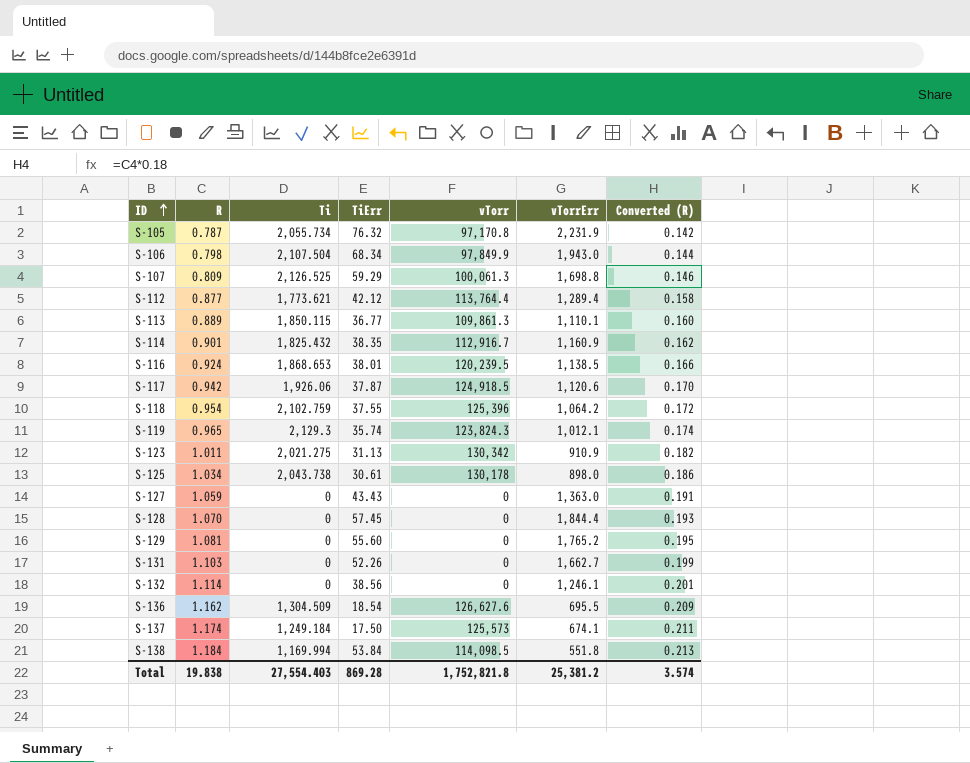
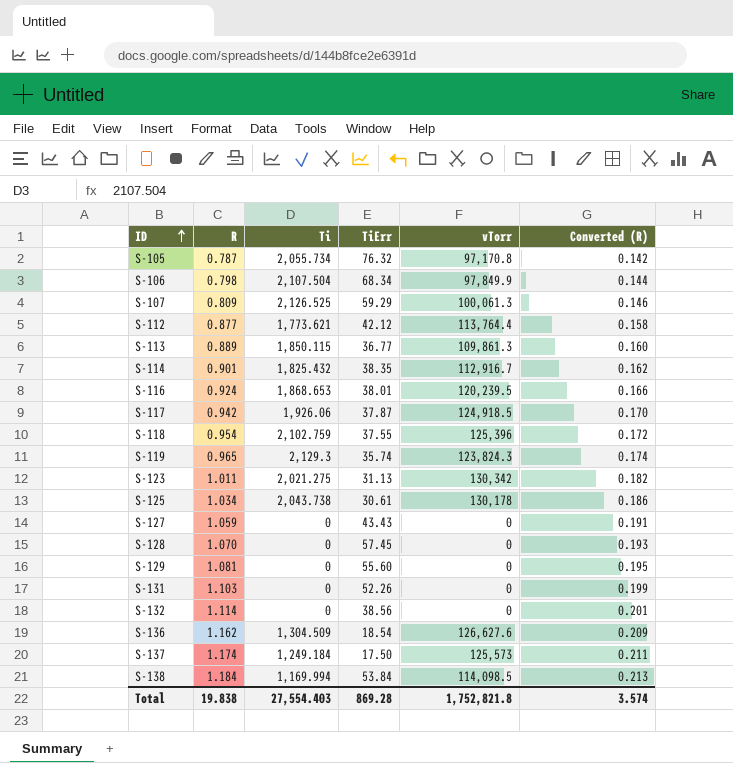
column vTorrErr | position: 6 -> none

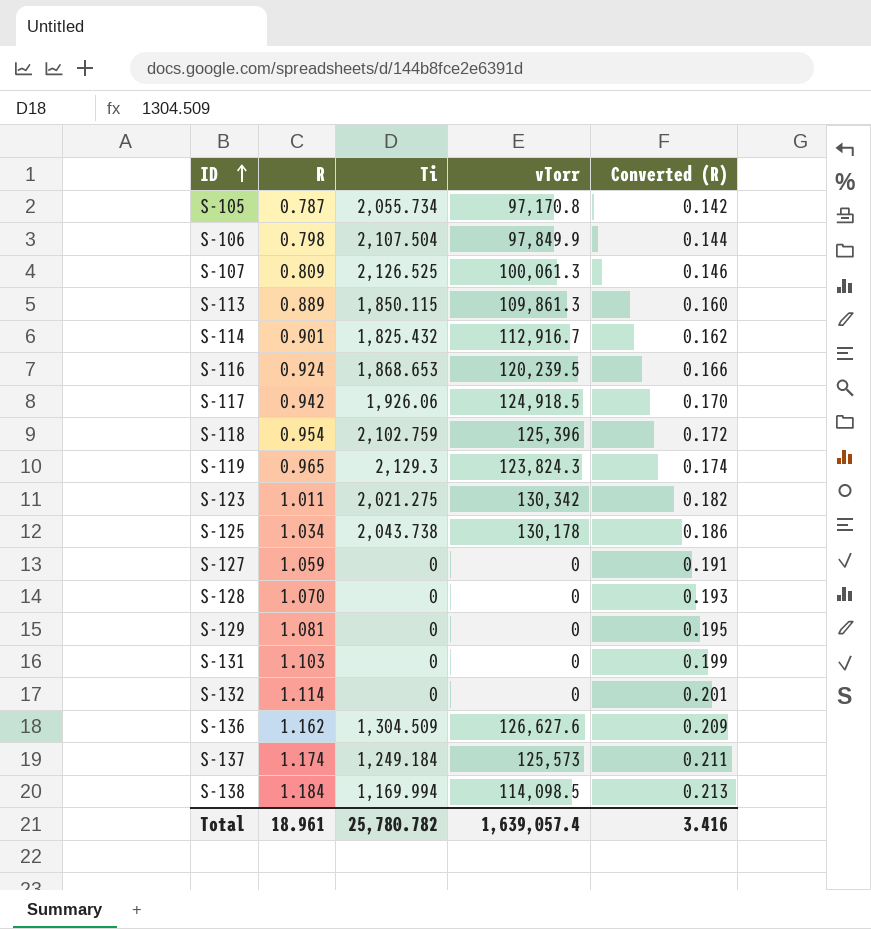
column TiErr | position: 4 -> none
row S-112: 0.877 | 1,773.621 | 42.12 | 113,764.4 | 0.158 -> none
Total | R: 19.838 -> 18.961
Total | Ti: 27,554.403 -> 25,780.782
Total | vTorr: 1,752,821.8 -> 1,639,057.4
Total | Converted (R): 3.574 -> 3.416

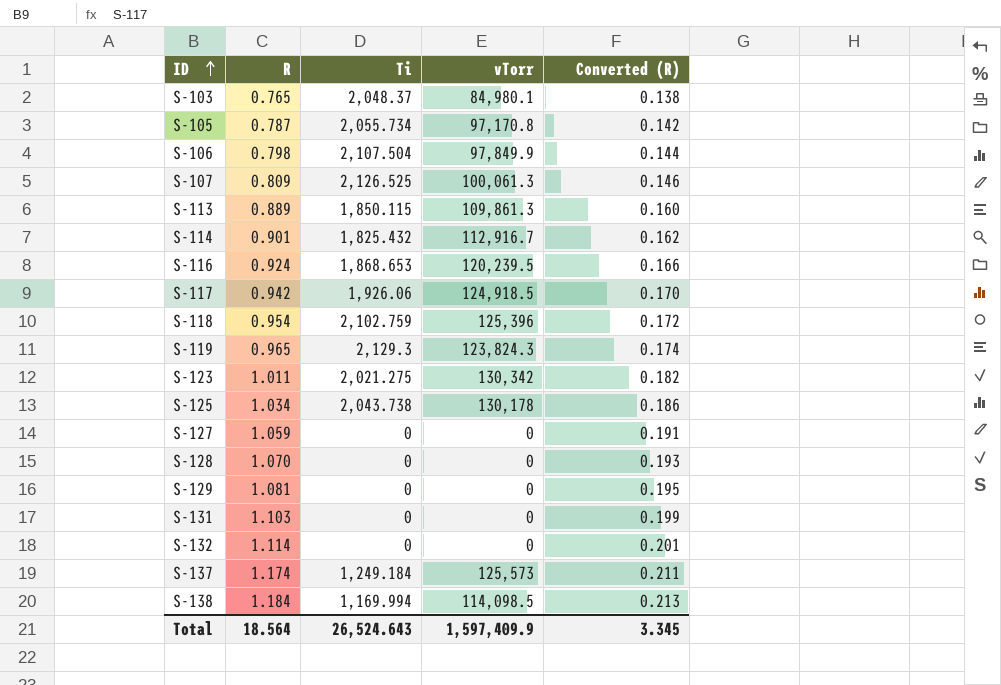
row S-136: 1.162 | 1,304.509 | 126,627.6 | 0.209 -> none
row S-103: none -> 0.765 | 2,048.37 | 84,980.1 | 0.138
Total | R: 18.961 -> 18.564
Total | Ti: 25,780.782 -> 26,524.643
Total | vTorr: 1,639,057.4 -> 1,597,409.9
Total | Converted (R): 3.416 -> 3.345

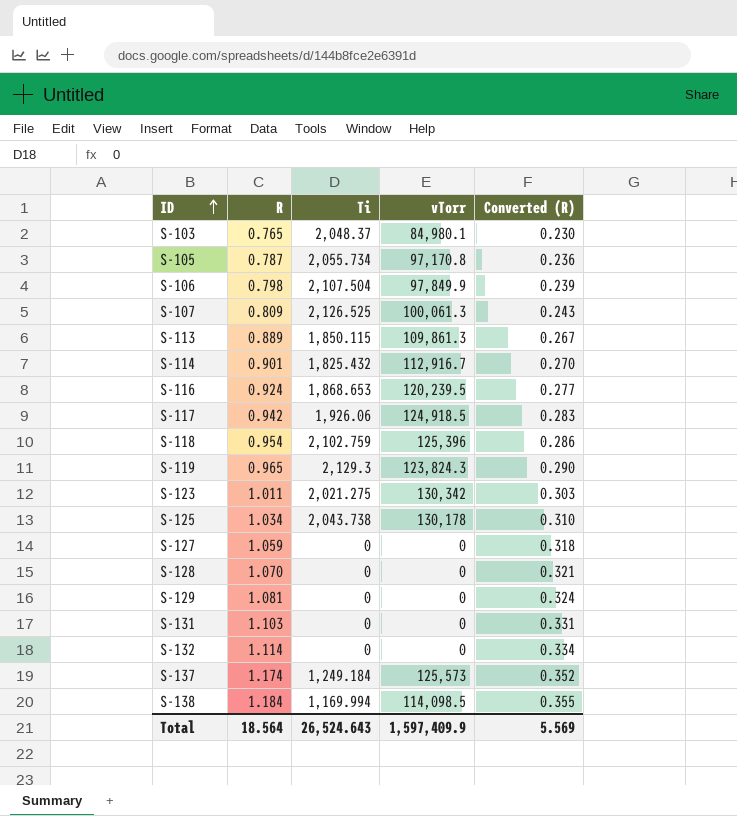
column Converted (R) | formula: [R] * 0.18 -> [R] * 0.3
Total | Converted (R): 3.345 -> 5.569

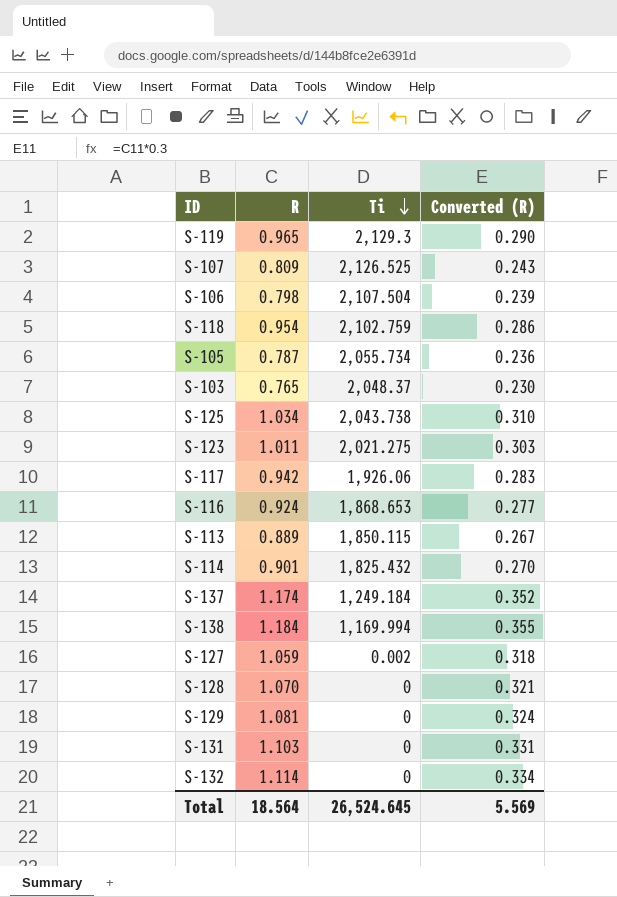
row order: ID ascending -> Ti descending
column vTorr | position: 4 -> none
S-127 | Ti: 0 -> 0.002
Total | Ti: 26,524.643 -> 26,524.645

